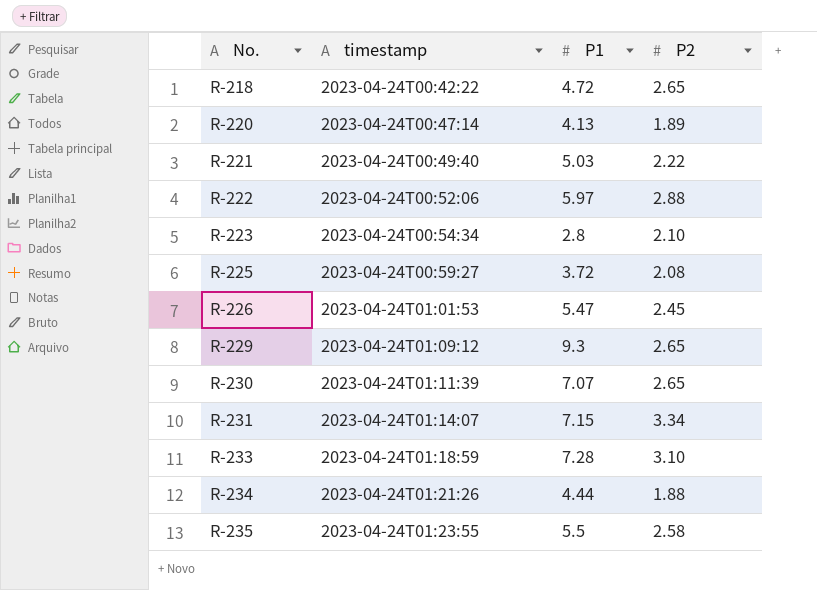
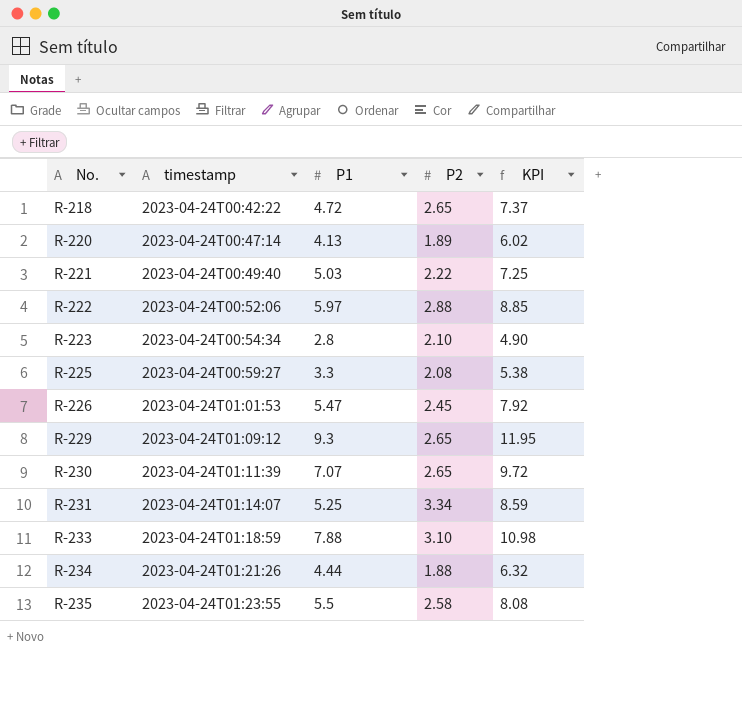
column KPI | formula: none -> [P1] + [P2]
R-225 | P1: 3.72 -> 3.3
R-231 | P1: 7.15 -> 5.25
R-233 | P1: 7.28 -> 7.88

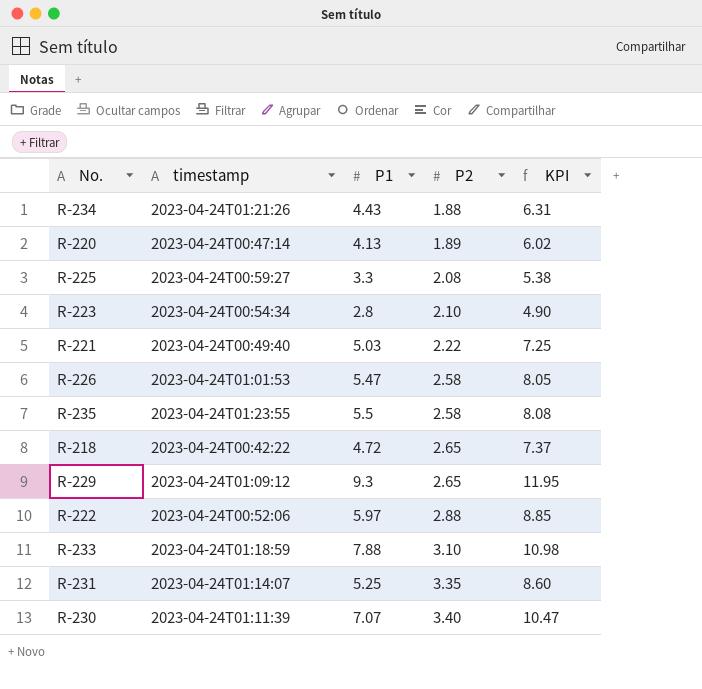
row order: No. ascending -> P2 ascending
R-234 | P1: 4.44 -> 4.43
R-234 | KPI: 6.32 -> 6.31
R-226 | P2: 2.45 -> 2.58
R-226 | KPI: 7.92 -> 8.05
R-231 | P2: 3.34 -> 3.35
R-231 | KPI: 8.59 -> 8.60
R-230 | P2: 2.65 -> 3.40
R-230 | KPI: 9.72 -> 10.47

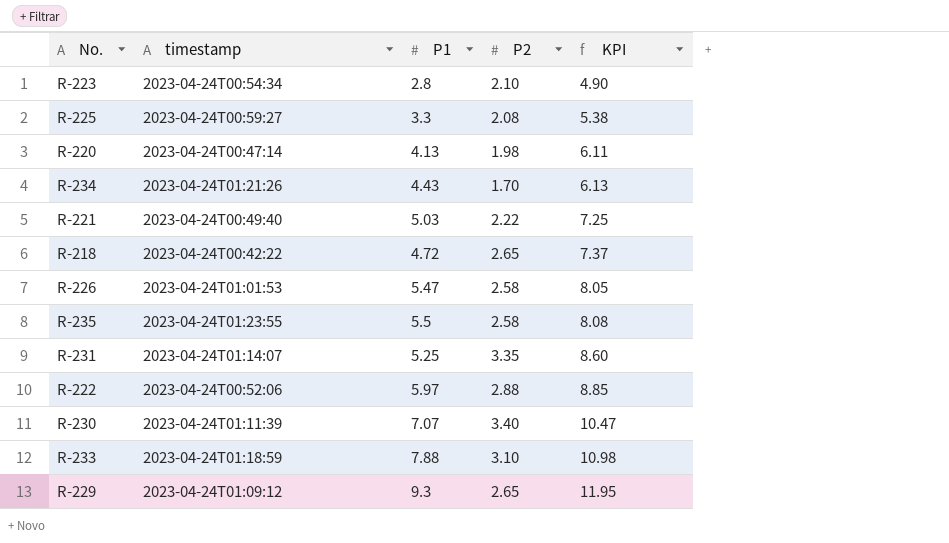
row order: P2 ascending -> KPI ascending
R-220 | P2: 1.89 -> 1.98
R-220 | KPI: 6.02 -> 6.11
R-234 | P2: 1.88 -> 1.70
R-234 | KPI: 6.31 -> 6.13

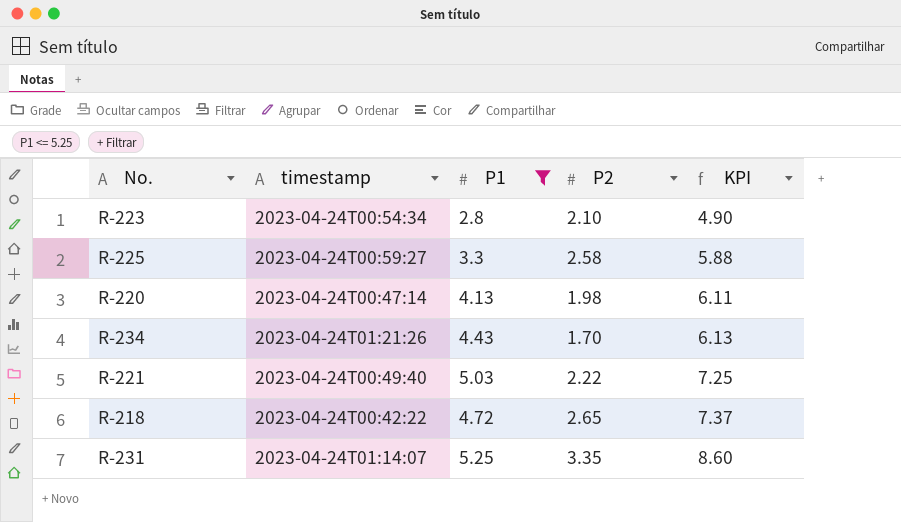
filter: none -> P1 <= 5.25
R-225 | P2: 2.08 -> 2.58
R-225 | KPI: 5.38 -> 5.88

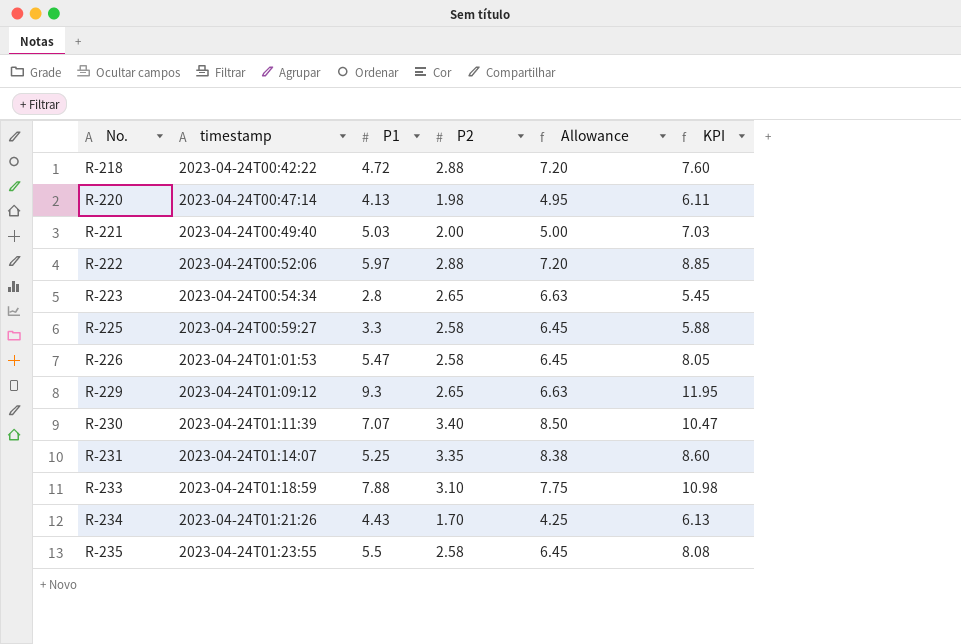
filter: P1 <= 5.25 -> none
row order: KPI ascending -> No. ascending
column Allowance | formula: none -> [P2] * 2.5
R-218 | P2: 2.65 -> 2.88
R-218 | KPI: 7.37 -> 7.60
R-221 | P2: 2.22 -> 2.00
R-221 | KPI: 7.25 -> 7.03
R-223 | P2: 2.10 -> 2.65
R-223 | KPI: 4.90 -> 5.45

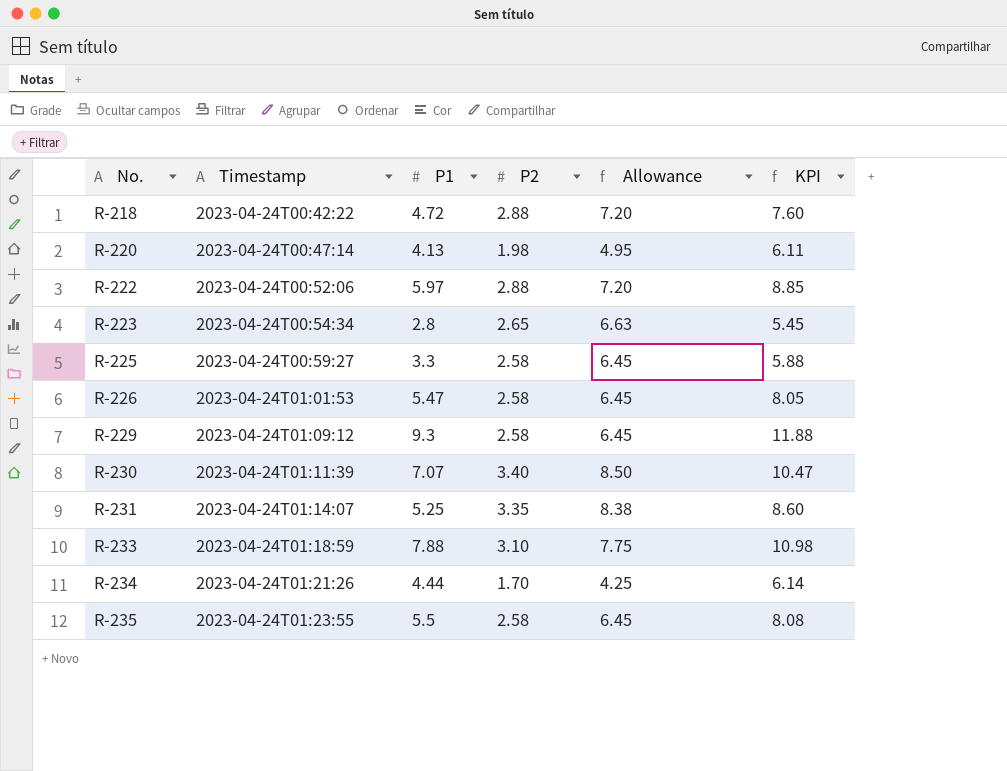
column name: timestamp -> Timestamp
row R-221: 2023-04-24T00:49:40 | 5.03 | 2.00 | 5.00 | 7.03 -> none
R-229 | P2: 2.65 -> 2.58
R-229 | Allowance: 6.63 -> 6.45
R-229 | KPI: 11.95 -> 11.88
R-234 | P1: 4.43 -> 4.44
R-234 | KPI: 6.13 -> 6.14

